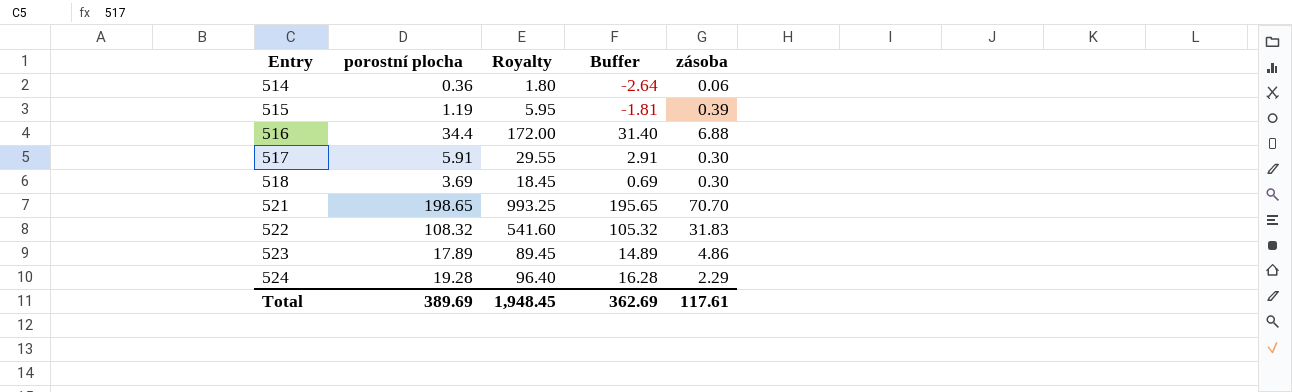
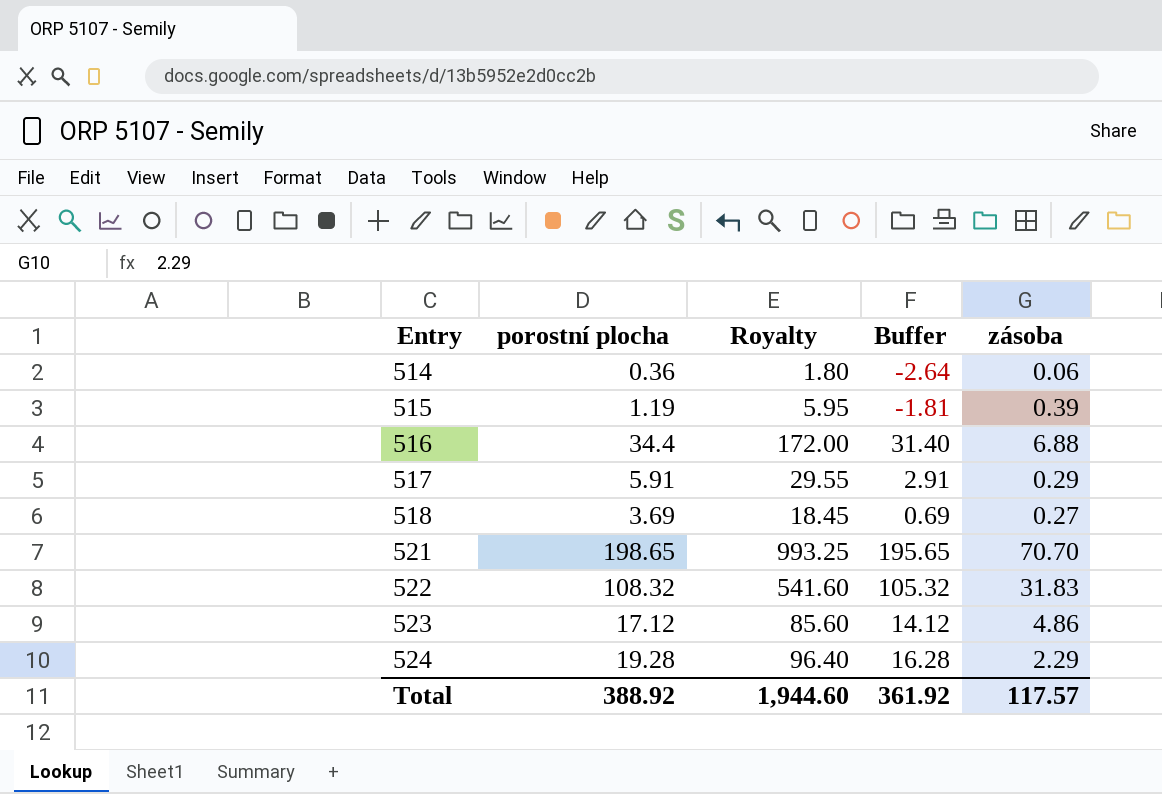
517 | zásoba: 0.30 -> 0.29
518 | zásoba: 0.30 -> 0.27
523 | porostní plocha: 17.89 -> 17.12
523 | Royalty: 89.45 -> 85.60
523 | Buffer: 14.89 -> 14.12
Total | porostní plocha: 389.69 -> 388.92
Total | Royalty: 1,948.45 -> 1,944.60
Total | Buffer: 362.69 -> 361.92
Total | zásoba: 117.61 -> 117.57

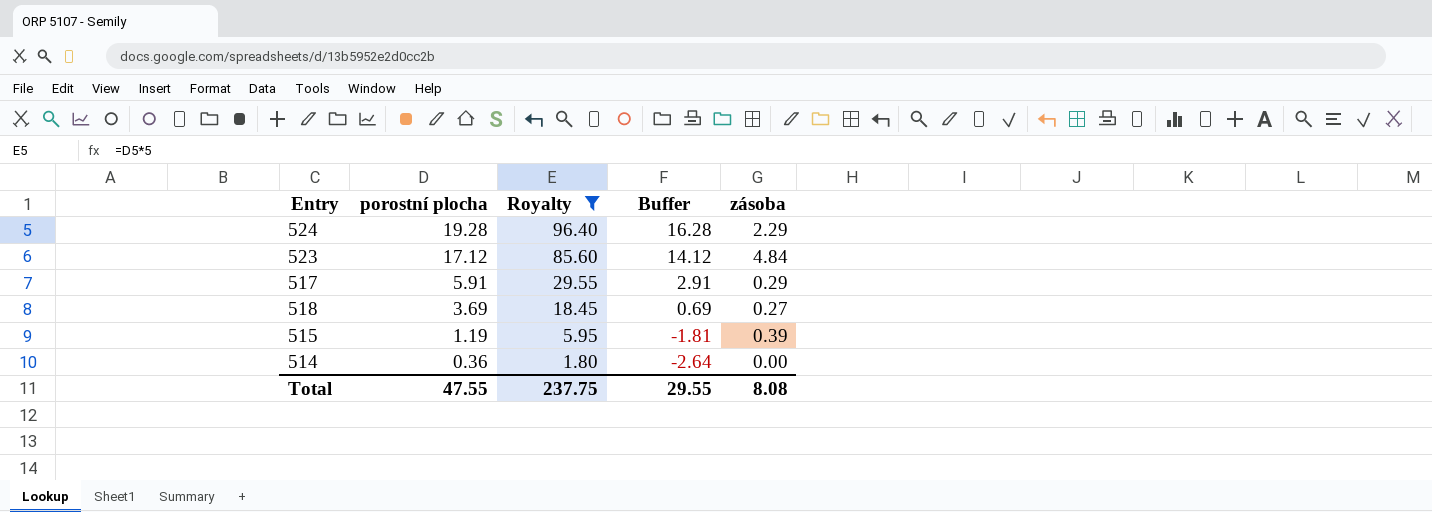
filter: none -> Royalty <= 96.40
row order: Entry ascending -> porostní plocha descending
523 | zásoba: 4.86 -> 4.84
514 | zásoba: 0.06 -> 0.00
Total | porostní plocha: 388.92 -> 47.55
Total | Royalty: 1,944.60 -> 237.75
Total | Buffer: 361.92 -> 29.55
Total | zásoba: 117.57 -> 8.08

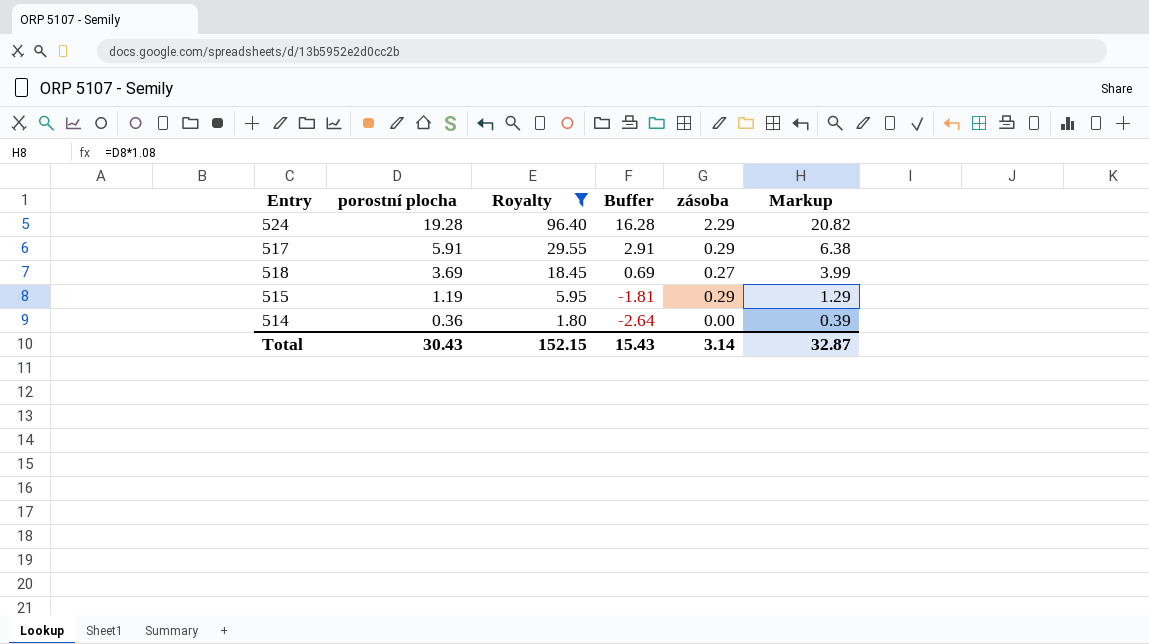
column Markup | formula: none -> [porostní plocha] * 1.08
row 523: 17.12 | 85.60 | 14.12 | 4.84 -> none
515 | zásoba: 0.39 -> 0.29
Total | porostní plocha: 47.55 -> 30.43
Total | Royalty: 237.75 -> 152.15
Total | Buffer: 29.55 -> 15.43
Total | zásoba: 8.08 -> 3.14

